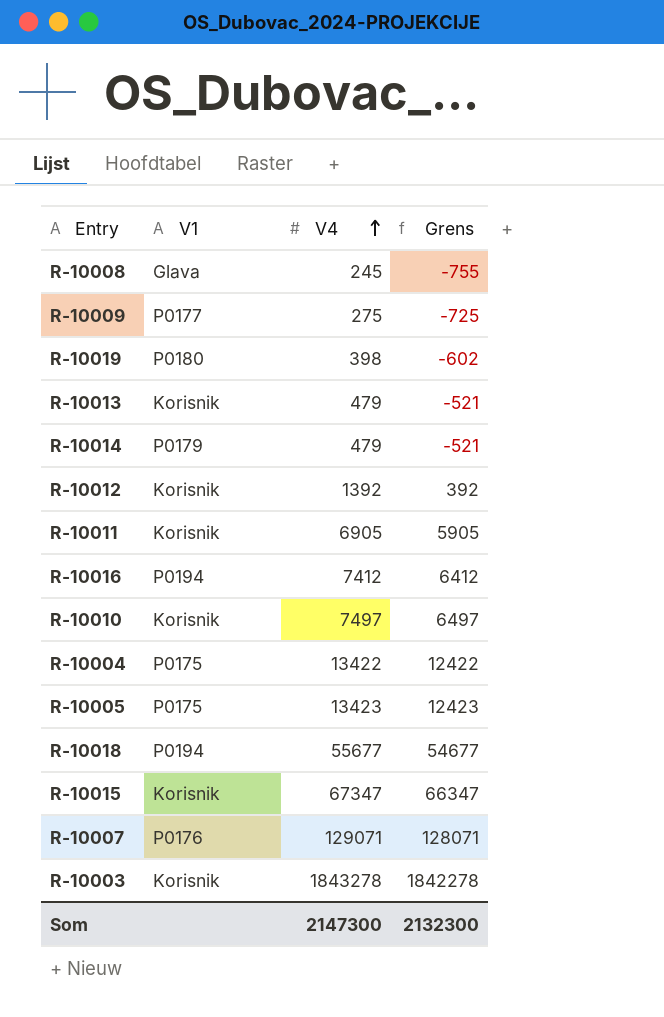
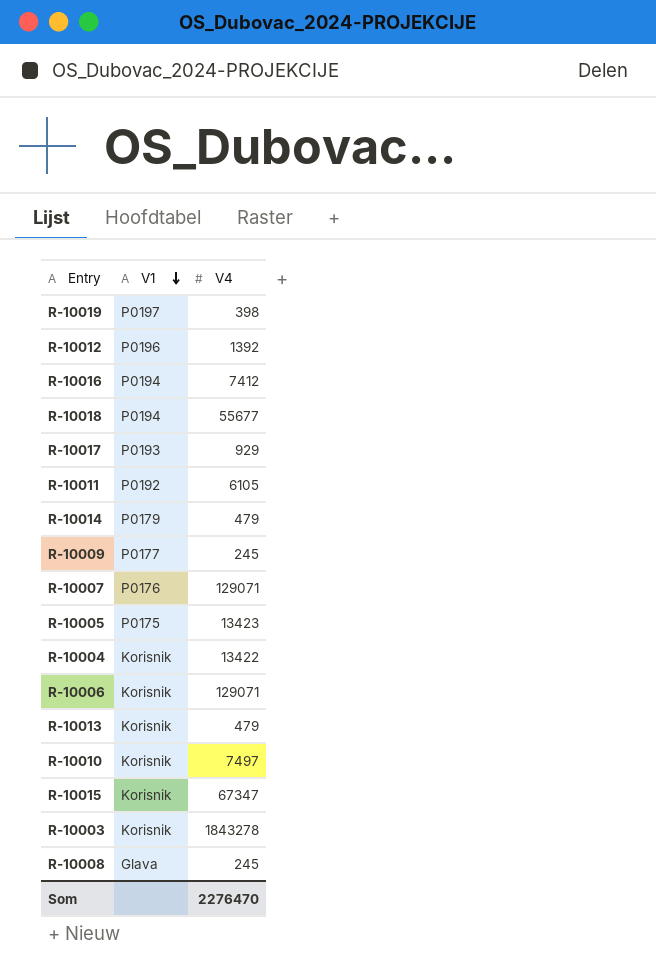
row order: V4 ascending -> V1 descending
column Grens | formula: [V4] - 1000 -> none
R-10019 | V1: P0180 -> P0197
R-10012 | V1: Korisnik -> P0196
row R-10017: none -> P0193 | 929
R-10011 | V1: Korisnik -> P0192
R-10011 | V4: 6905 -> 6105
R-10009 | V4: 275 -> 245
R-10004 | V1: P0175 -> Korisnik
row R-10006: none -> Korisnik | 129071
Som | V4: 2147300 -> 2276470

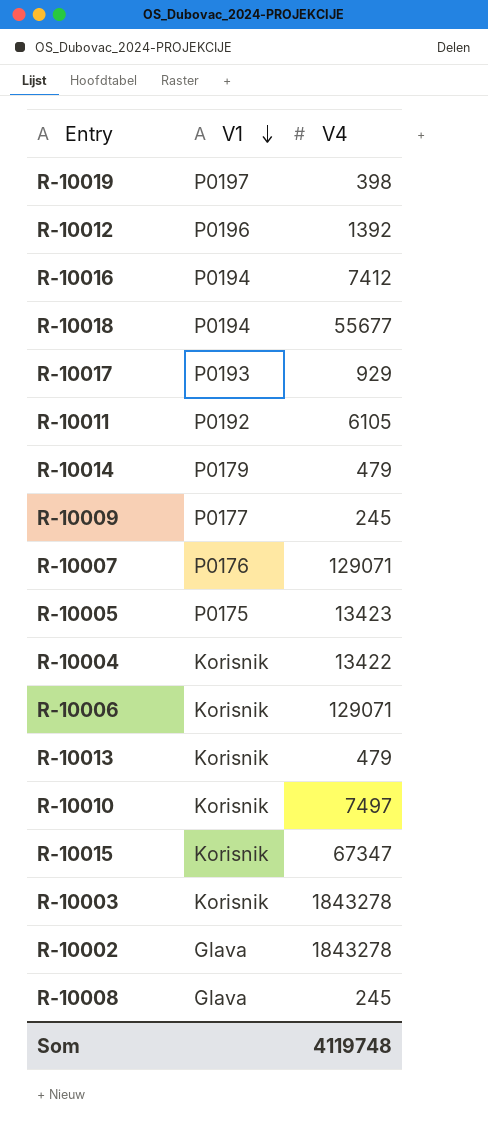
row R-10002: none -> Glava | 1843278
Som | V4: 2276470 -> 4119748

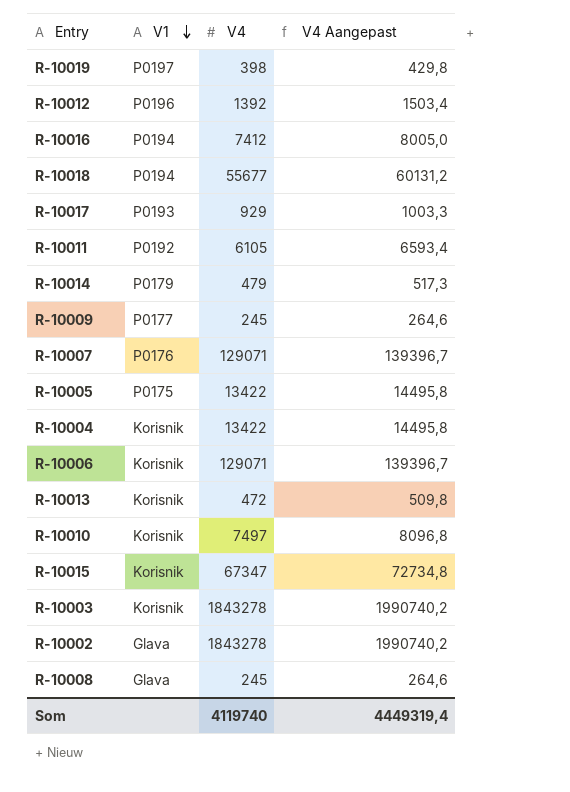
column V4 Aangepast | formula: none -> [V4] * 1,08
R-10005 | V4: 13423 -> 13422
R-10013 | V4: 479 -> 472
Som | V4: 4119748 -> 4119740

